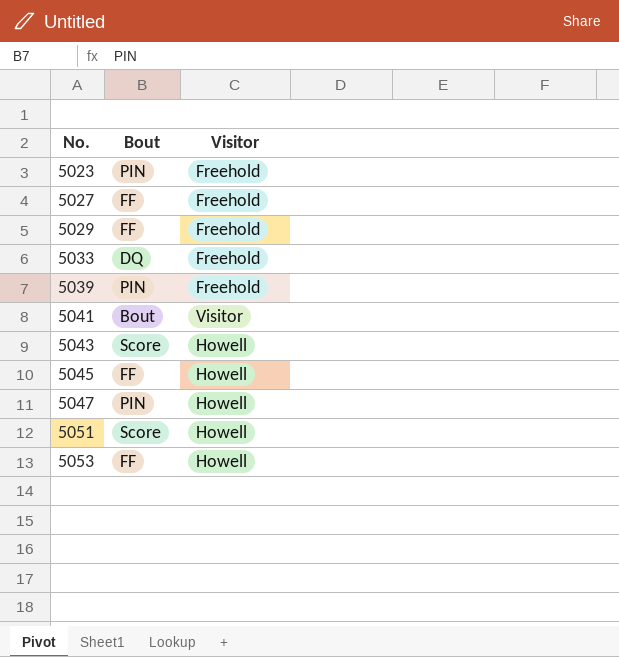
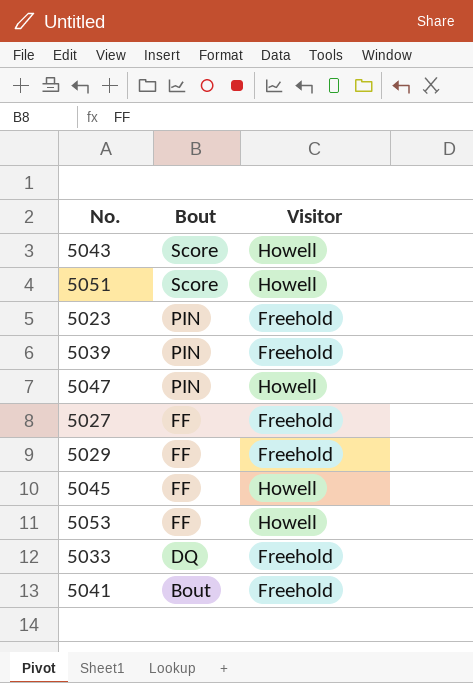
row order: No. ascending -> Bout descending
5041 | Visitor: Visitor -> Freehold

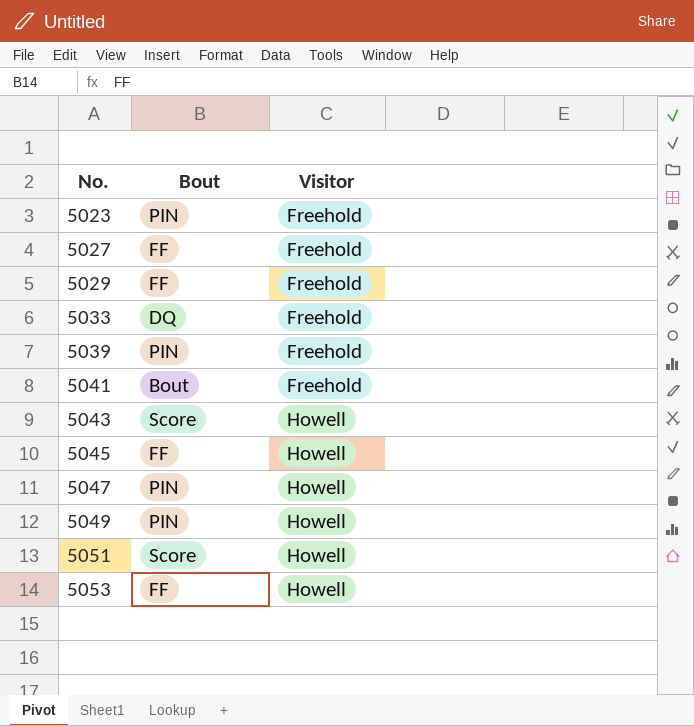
row order: Bout descending -> No. ascending
row 5049: none -> PIN | Howell

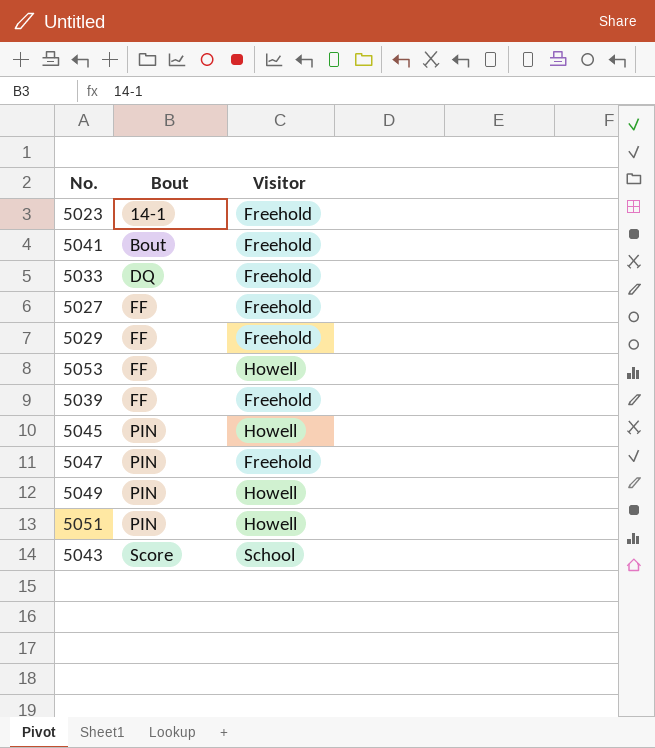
row order: No. ascending -> Bout ascending
5023 | Bout: PIN -> 14-1
5039 | Bout: PIN -> FF
5045 | Bout: FF -> PIN
5047 | Visitor: Howell -> Freehold
5051 | Bout: Score -> PIN
5043 | Visitor: Howell -> School

